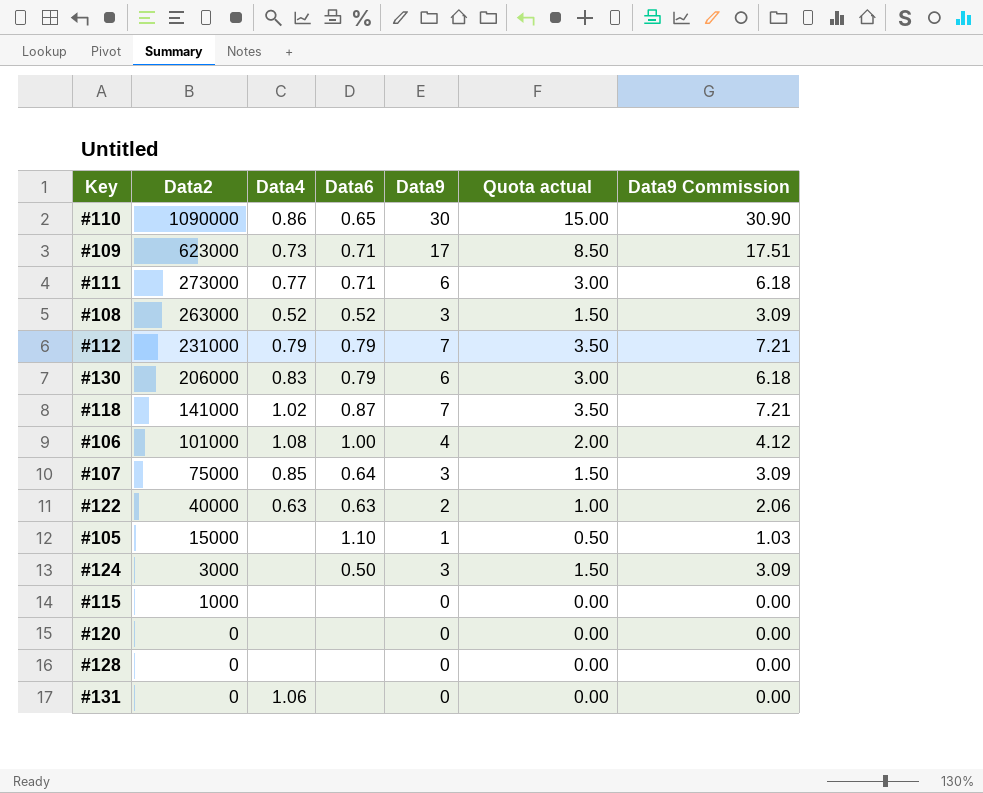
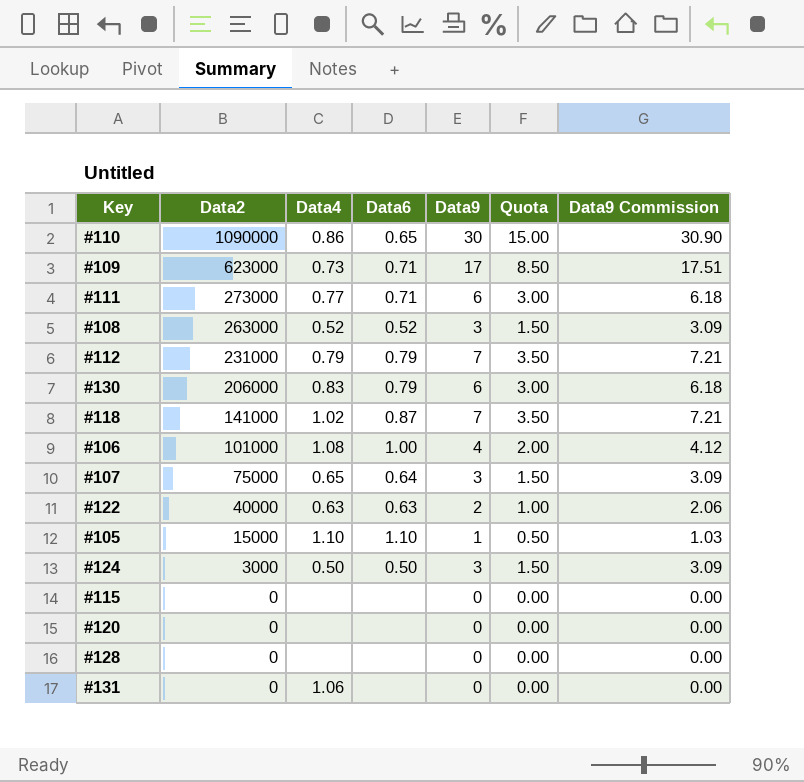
column name: Quota actual -> Quota
#107 | Data4: 0.85 -> 0.65
#105 | Data4: none -> 1.10
#124 | Data4: none -> 0.50
#115 | Data2: 1000 -> 0

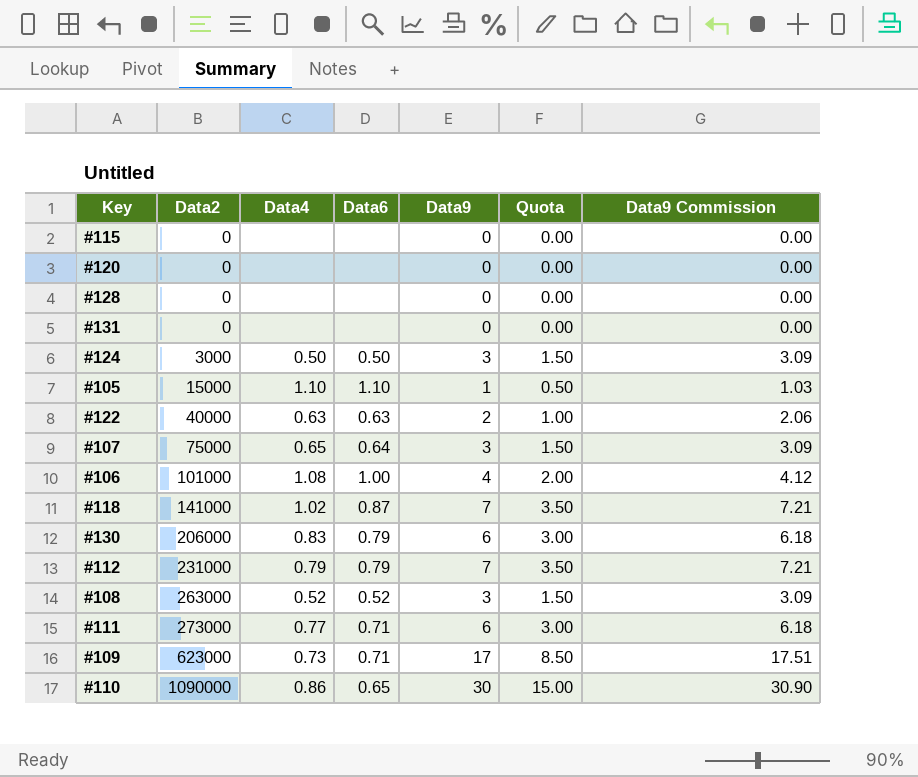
row order: Data2 descending -> Data2 ascending
#131 | Data4: 1.06 -> none

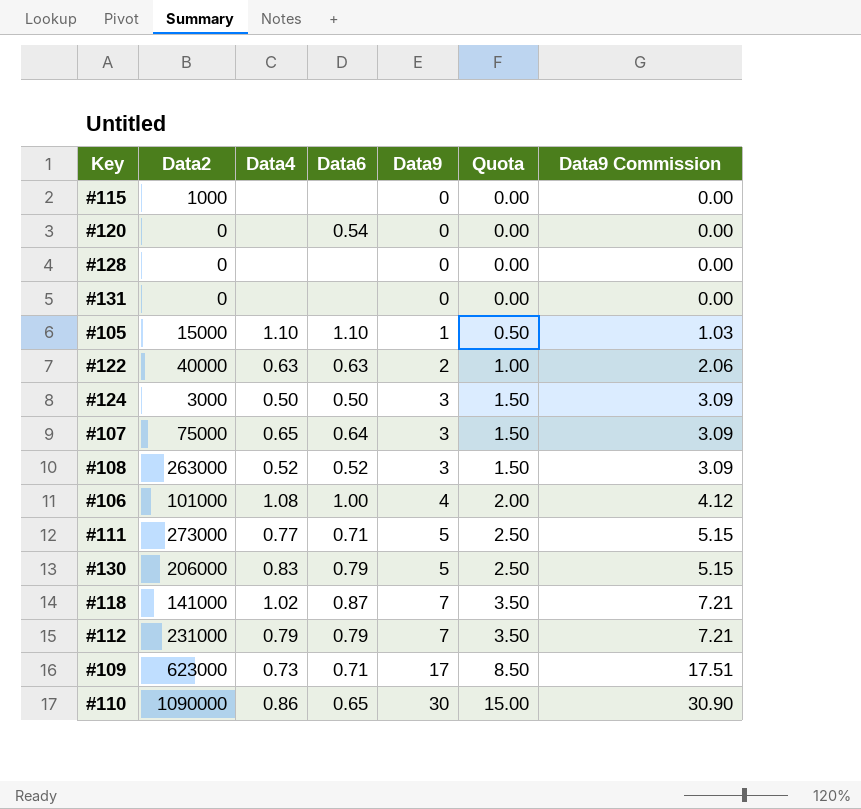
row order: Data2 ascending -> Data9 ascending
#115 | Data2: 0 -> 1000
#120 | Data6: none -> 0.54
#111 | Data9: 6 -> 5
#111 | Quota: 3.00 -> 2.50
#111 | Data9 Commission: 6.18 -> 5.15
#130 | Data9: 6 -> 5
#130 | Quota: 3.00 -> 2.50
#130 | Data9 Commission: 6.18 -> 5.15

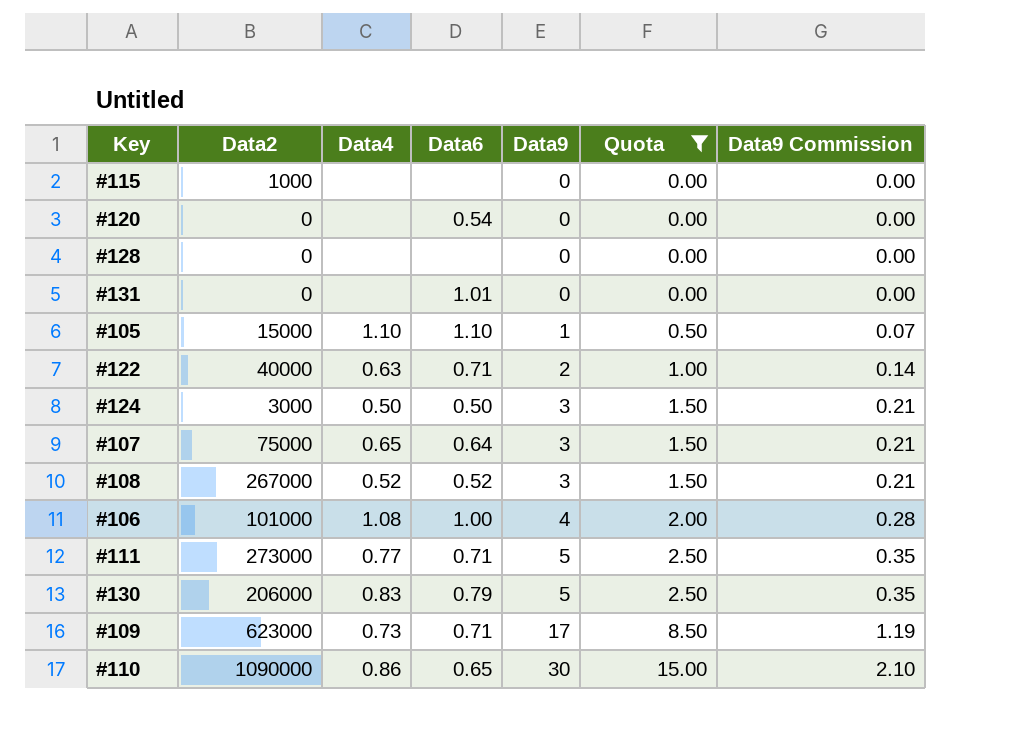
filter: none -> Quota != 3.50
column Data9 Commission | formula: [Data9] * 1.03 -> [Data9] * 0.07
#131 | Data6: none -> 1.01
#122 | Data6: 0.63 -> 0.71
#108 | Data2: 263000 -> 267000

